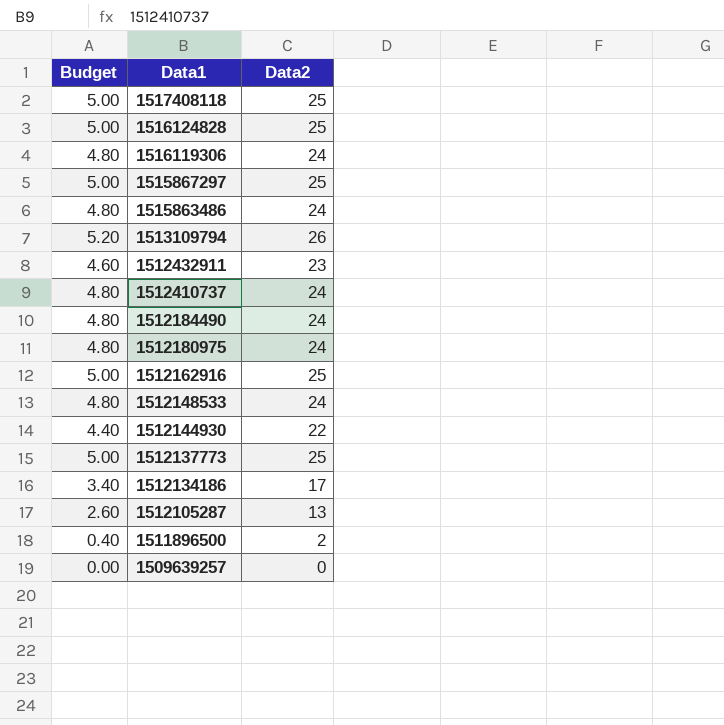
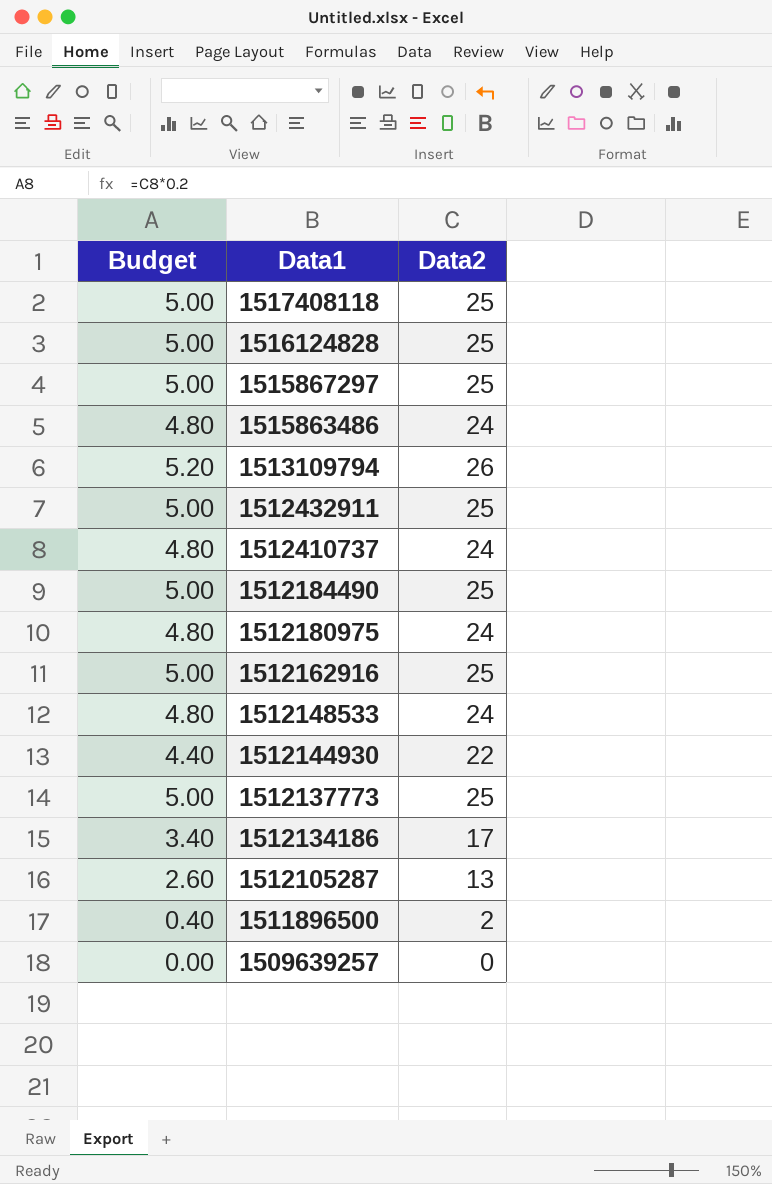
row 1516119306: 4.80 | 24 -> none
1512432911 | Budget: 4.60 -> 5.00
1512432911 | Data2: 23 -> 25
1512184490 | Budget: 4.80 -> 5.00
1512184490 | Data2: 24 -> 25

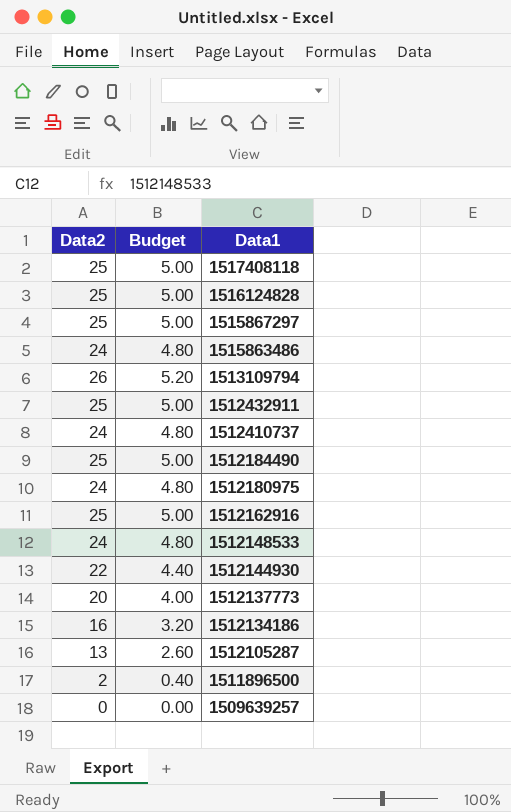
column Data2 | position: 3 -> 1
1512137773 | Data2: 25 -> 20
1512137773 | Budget: 5.00 -> 4.00
1512134186 | Data2: 17 -> 16
1512134186 | Budget: 3.40 -> 3.20

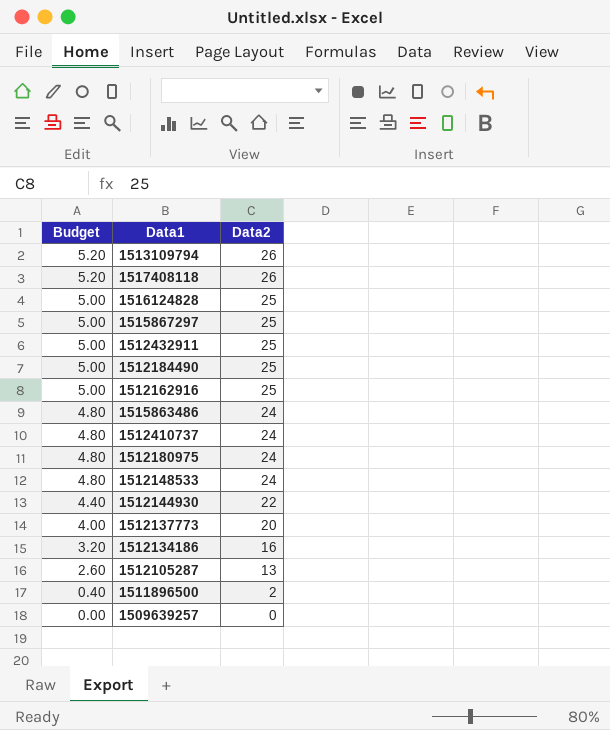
row order: Data1 descending -> Budget descending
column Data2 | position: 1 -> 3
1517408118 | Budget: 5.00 -> 5.20
1517408118 | Data2: 25 -> 26

